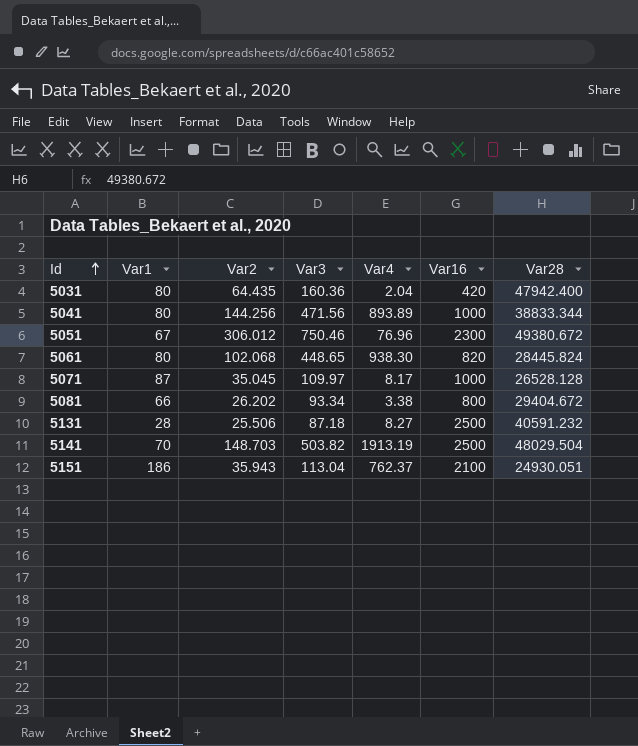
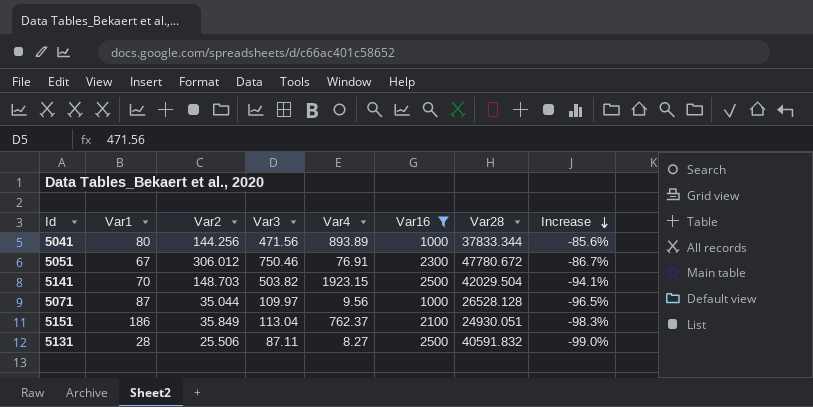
filter: none -> Var16 >= 1000
row order: Id ascending -> Increase descending
column Increase | formula: none -> ([Var2] - [Var16]) / [Var16]
5041 | Var28: 38833.344 -> 37833.344
5051 | Var4: 76.96 -> 76.91
5051 | Var28: 49380.672 -> 47780.672
5141 | Var4: 1913.19 -> 1923.15
5141 | Var28: 48029.504 -> 42029.504
5071 | Var2: 35.045 -> 35.044
5071 | Var4: 8.17 -> 9.56
5151 | Var2: 35.943 -> 35.849
5131 | Var3: 87.18 -> 87.11
5131 | Var28: 40591.232 -> 40591.832

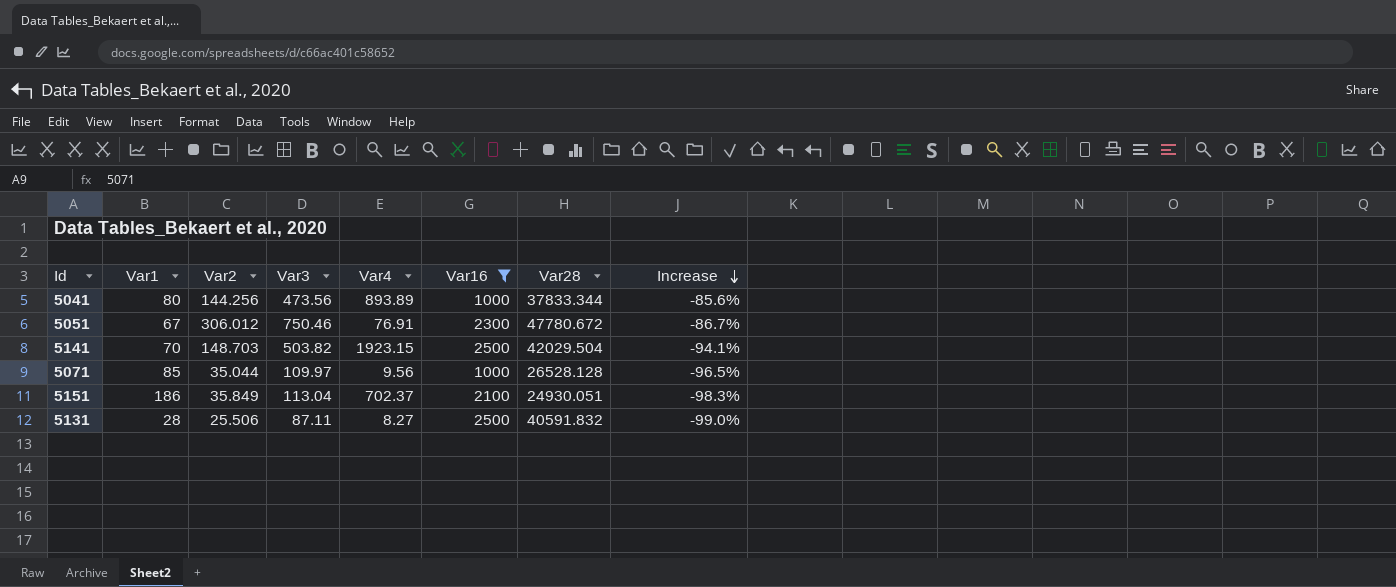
5041 | Var3: 471.56 -> 473.56
5071 | Var1: 87 -> 85
5151 | Var4: 762.37 -> 702.37

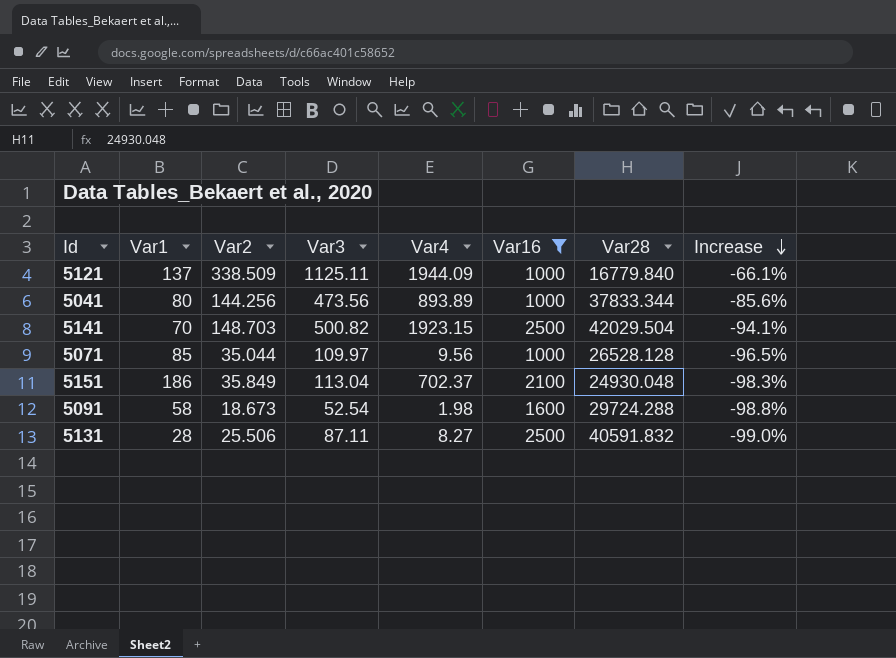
row 5051: 67 | 306.012 | 750.46 | 76.91 | 2300 | 47780.672 | -86.7% -> none
row 5121: none -> 137 | 338.509 | 1125.11 | 1944.09 | 1000 | 16779.840 | -66.1%
5141 | Var3: 503.82 -> 500.82
5151 | Var28: 24930.051 -> 24930.048
row 5091: none -> 58 | 18.673 | 52.54 | 1.98 | 1600 | 29724.288 | -98.8%

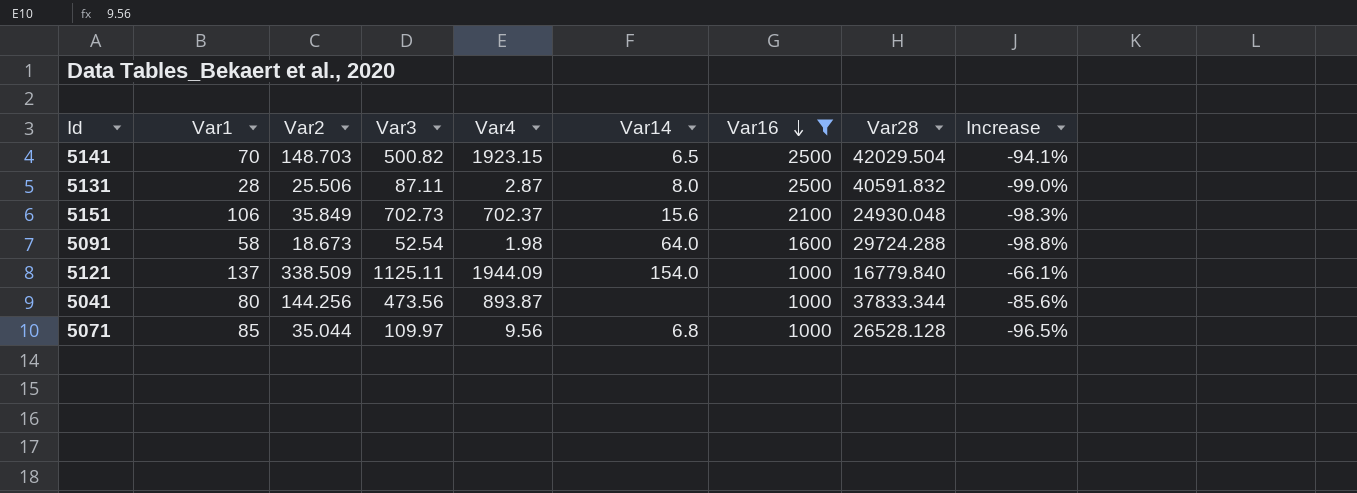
row order: Increase descending -> Var16 descending
column Var14 | position: none -> 6
5131 | Var4: 8.27 -> 2.87
5151 | Var1: 186 -> 106
5151 | Var3: 113.04 -> 702.73
5041 | Var4: 893.89 -> 893.87

